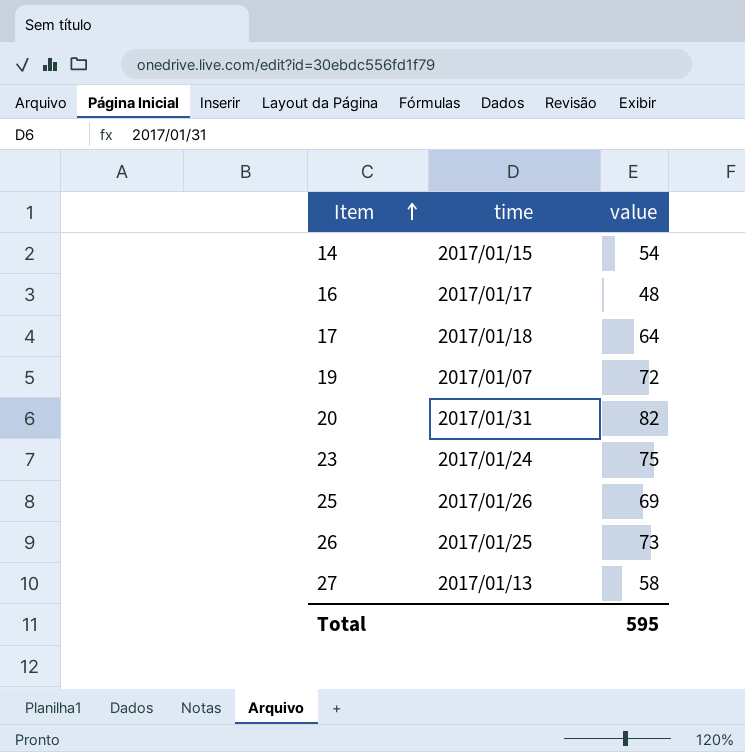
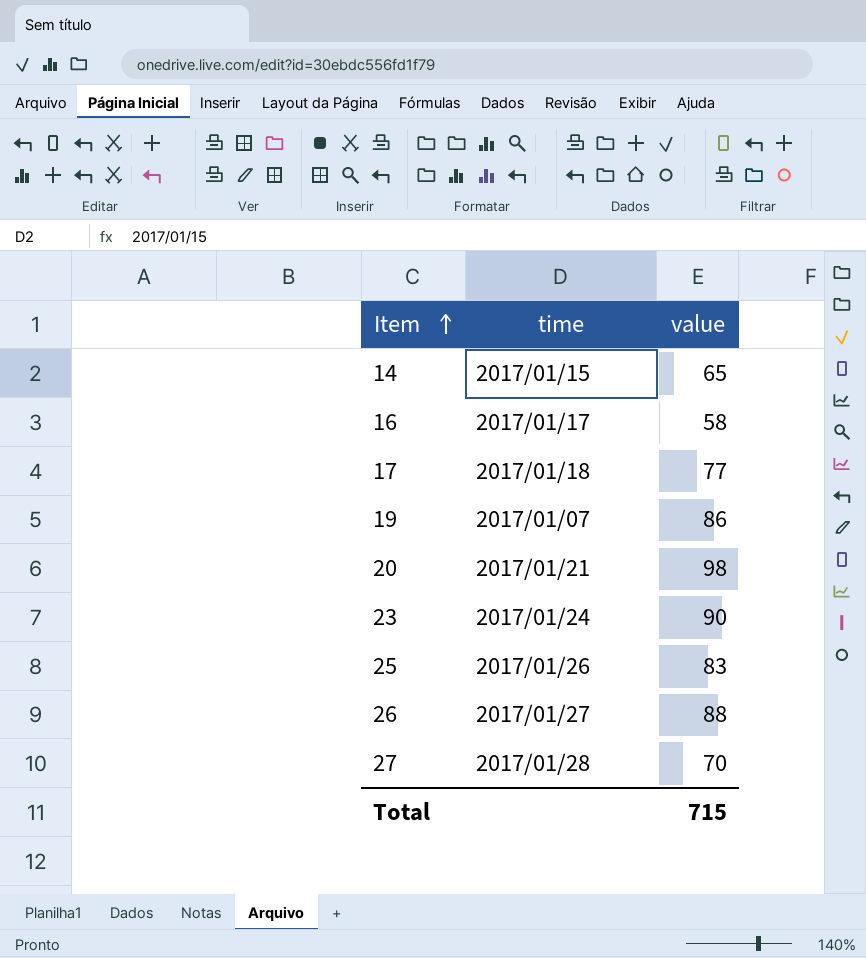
14 | value: 54 -> 65
16 | value: 48 -> 58
17 | value: 64 -> 77
19 | value: 72 -> 86
20 | time: 2017/01/31 -> 2017/01/21
20 | value: 82 -> 98
23 | value: 75 -> 90
25 | value: 69 -> 83
26 | time: 2017/01/25 -> 2017/01/27
26 | value: 73 -> 88
27 | time: 2017/01/13 -> 2017/01/28
27 | value: 58 -> 70
Total | value: 595 -> 715

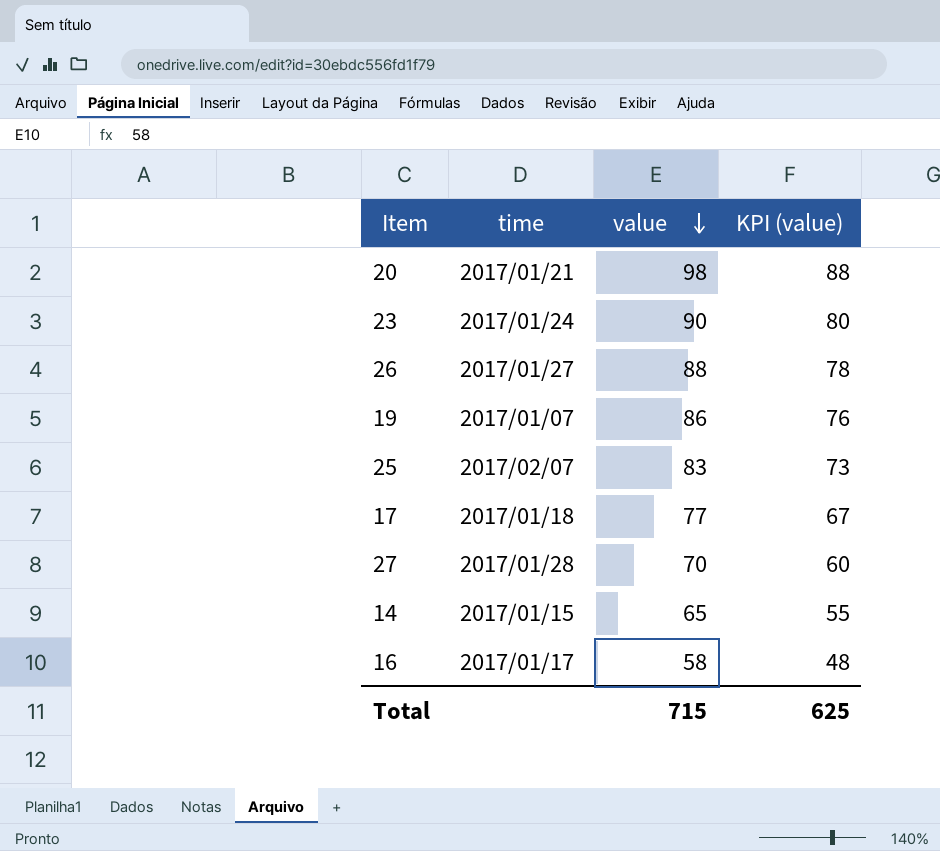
row order: Item ascending -> value descending
column KPI (value) | formula: none -> [value] - 10
25 | time: 2017/01/26 -> 2017/02/07

